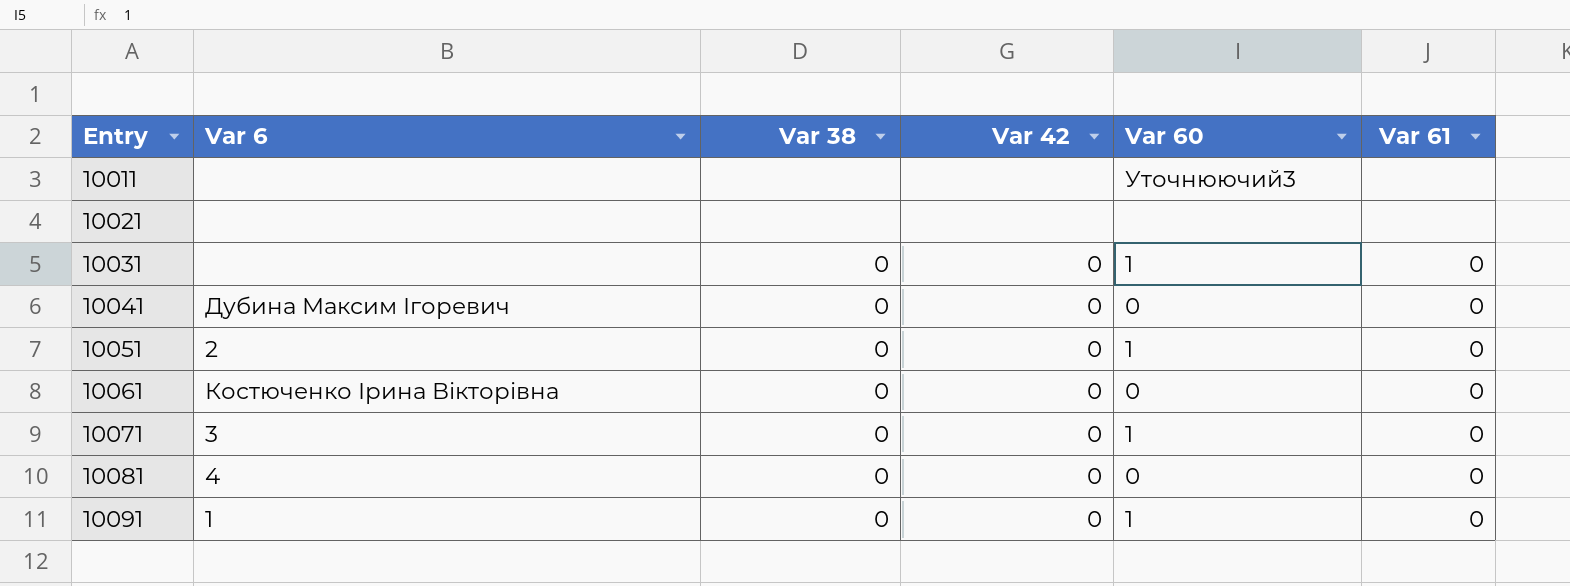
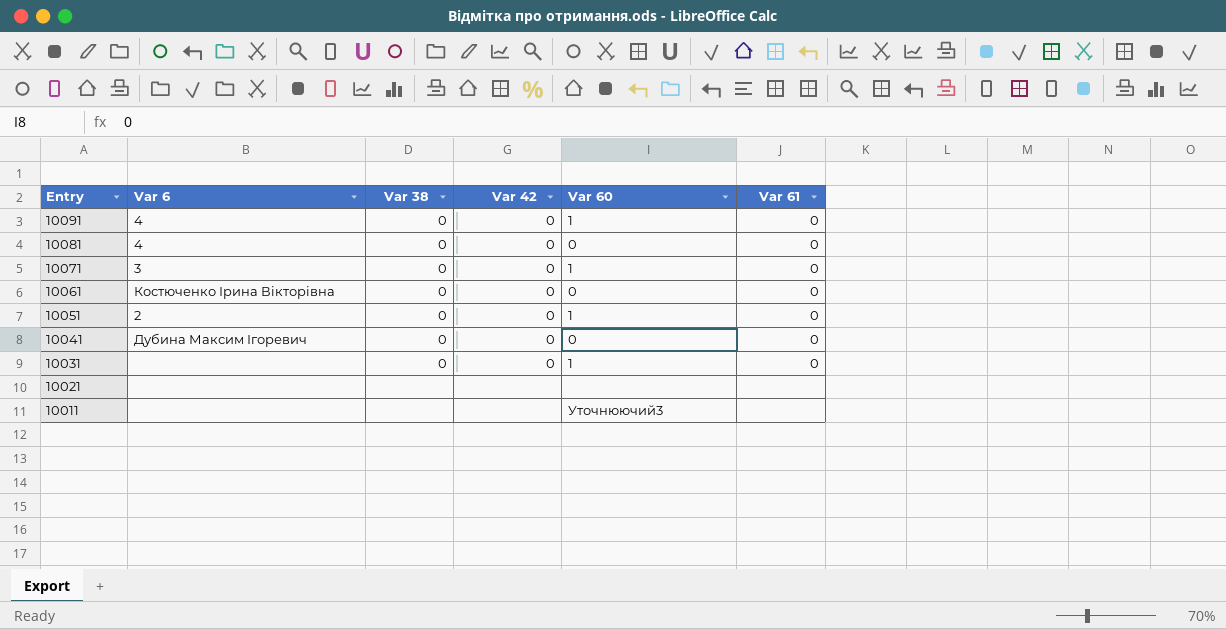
row order: Entry ascending -> Entry descending
10091 | Var 6: 1 -> 4

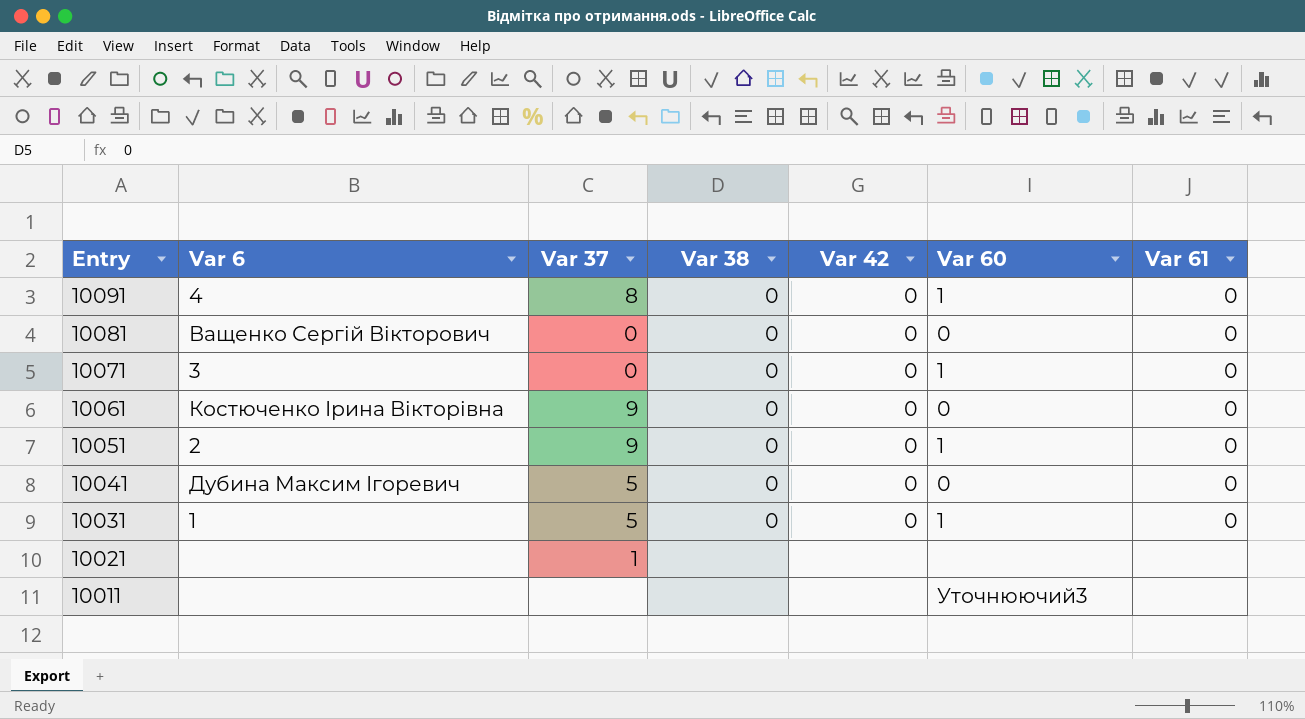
column Var 37 | position: none -> 3
10081 | Var 6: 4 -> Ващенко Сергій Вікторович
10031 | Var 6: none -> 1

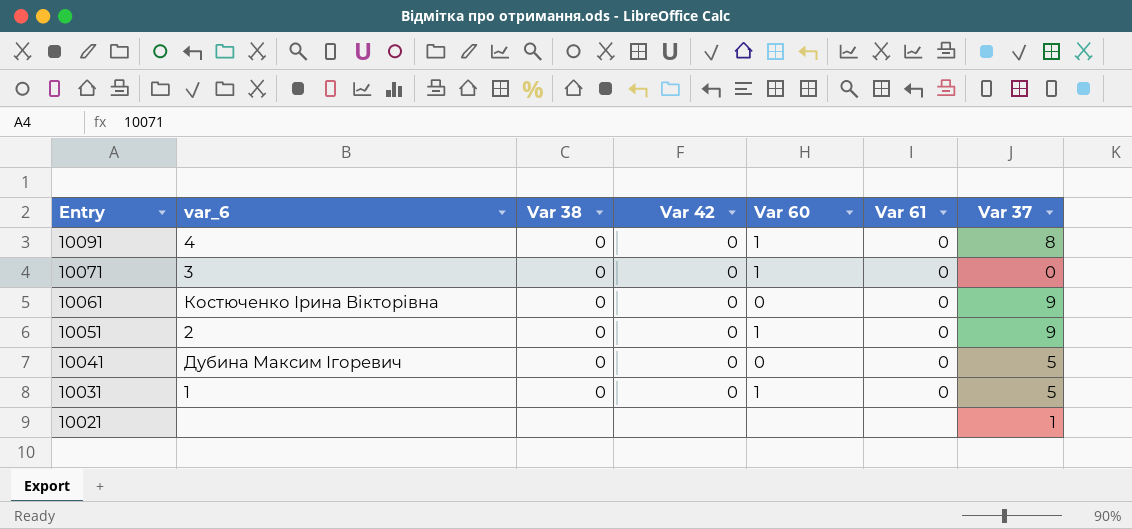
column name: Var 6 -> var_6
column Var 37 | position: 3 -> 7
row 10081: Ващенко Сергій Вікторович | 0 | 0 | 0 | 0 | 0 -> none
row 10011: none | none | none | none | Уточнюючий3 | none -> none

